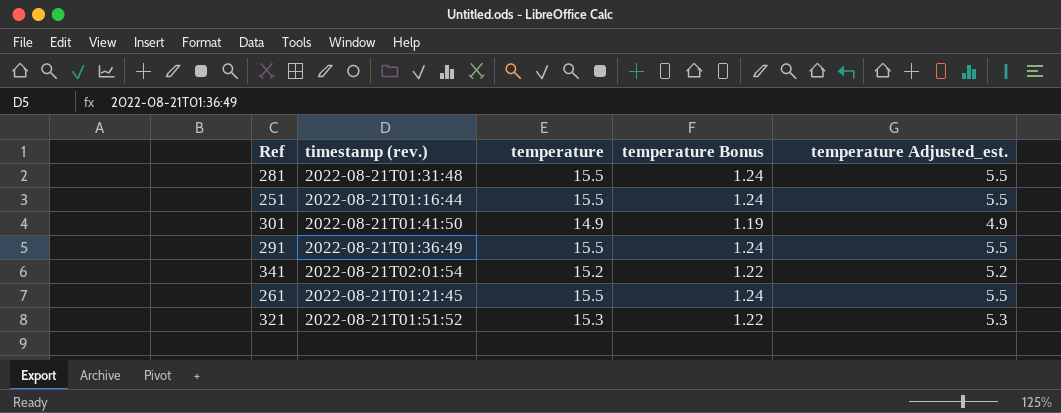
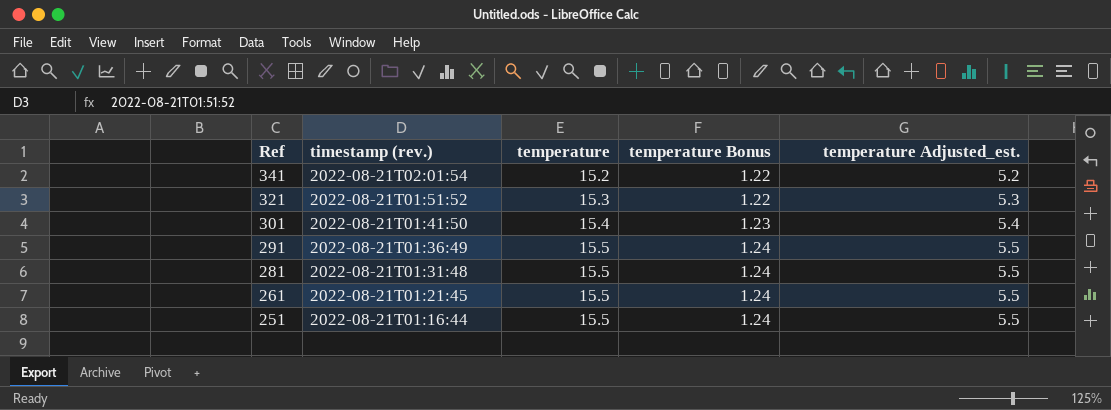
row order: none -> Ref descending
301 | temperature: 14.9 -> 15.4
301 | temperature Bonus: 1.19 -> 1.23
301 | temperature Adjusted_est.: 4.9 -> 5.4

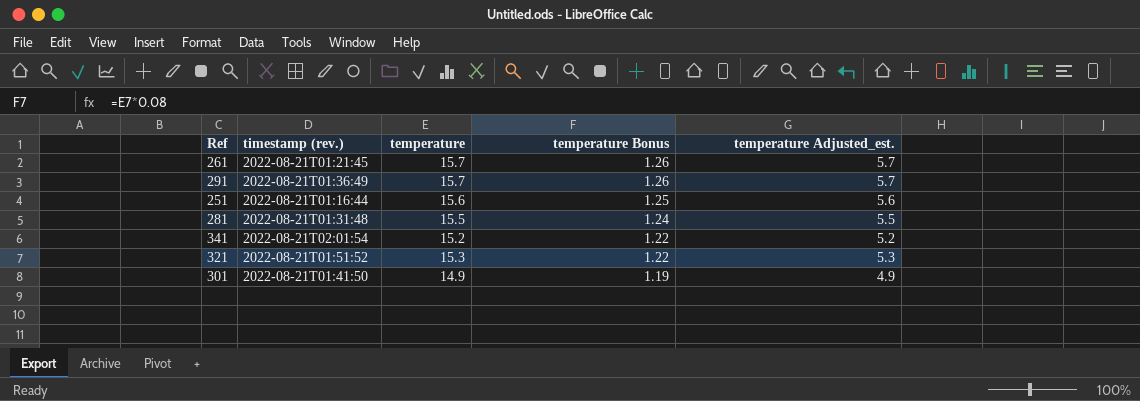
row order: Ref descending -> temperature Bonus descending
261 | temperature: 15.5 -> 15.7
261 | temperature Bonus: 1.24 -> 1.26
261 | temperature Adjusted_est.: 5.5 -> 5.7
291 | temperature: 15.5 -> 15.7
291 | temperature Bonus: 1.24 -> 1.26
291 | temperature Adjusted_est.: 5.5 -> 5.7
251 | temperature: 15.5 -> 15.6
251 | temperature Bonus: 1.24 -> 1.25
251 | temperature Adjusted_est.: 5.5 -> 5.6
301 | temperature: 15.4 -> 14.9
301 | temperature Bonus: 1.23 -> 1.19
301 | temperature Adjusted_est.: 5.4 -> 4.9

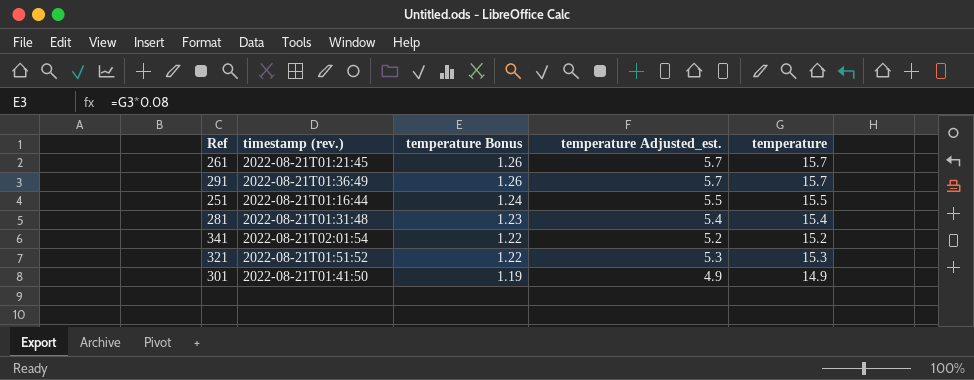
column temperature | position: 3 -> 5
251 | temperature Bonus: 1.25 -> 1.24
251 | temperature Adjusted_est.: 5.6 -> 5.5
251 | temperature: 15.6 -> 15.5
281 | temperature Bonus: 1.24 -> 1.23
281 | temperature Adjusted_est.: 5.5 -> 5.4
281 | temperature: 15.5 -> 15.4

